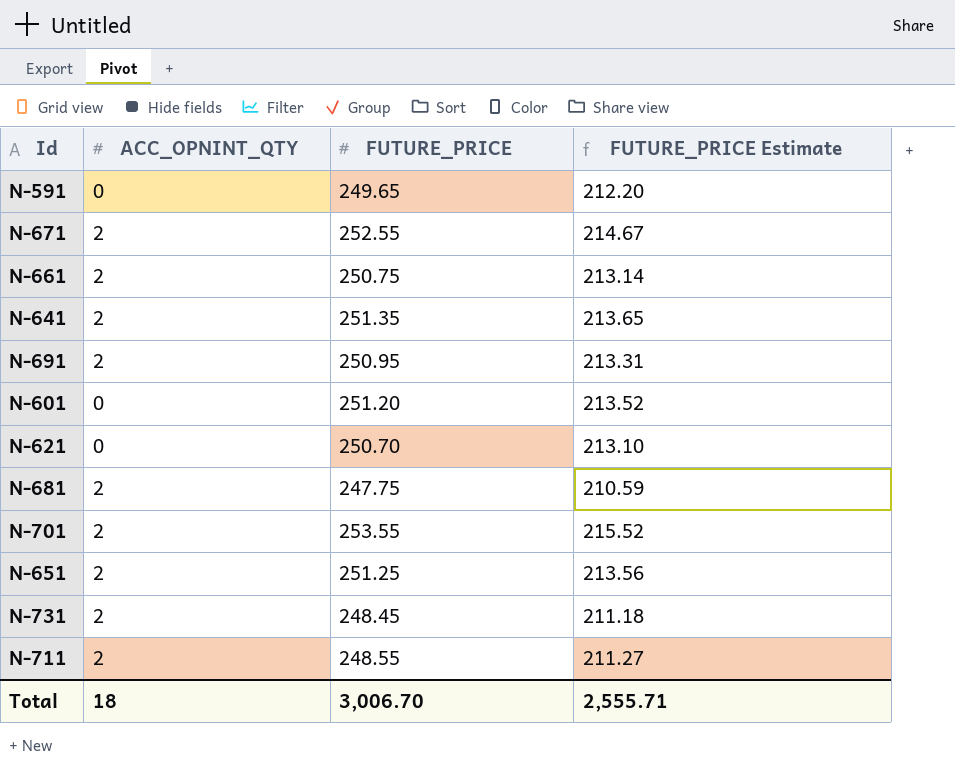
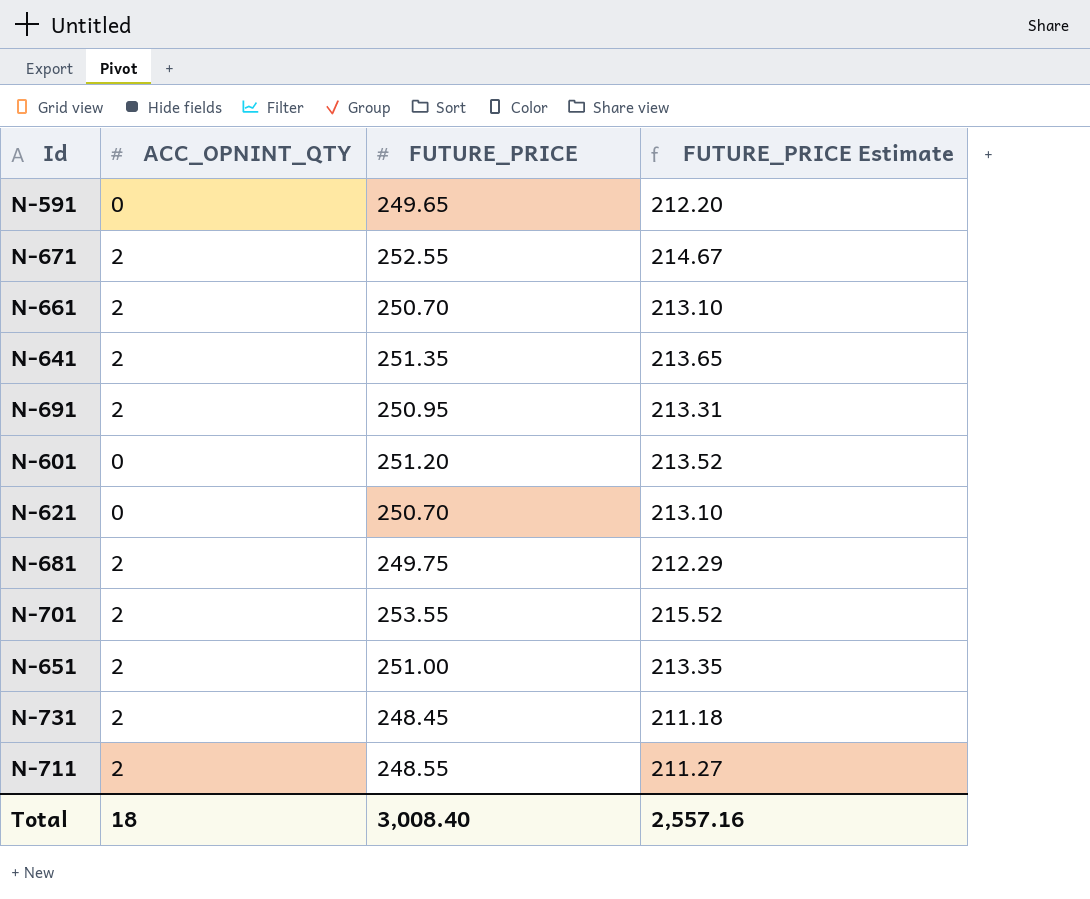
N-661 | FUTURE_PRICE: 250.75 -> 250.70
N-661 | FUTURE_PRICE Estimate: 213.14 -> 213.10
N-681 | FUTURE_PRICE: 247.75 -> 249.75
N-681 | FUTURE_PRICE Estimate: 210.59 -> 212.29
N-651 | FUTURE_PRICE: 251.25 -> 251.00
N-651 | FUTURE_PRICE Estimate: 213.56 -> 213.35
Total | FUTURE_PRICE: 3,006.70 -> 3,008.40
Total | FUTURE_PRICE Estimate: 2,555.71 -> 2,557.16

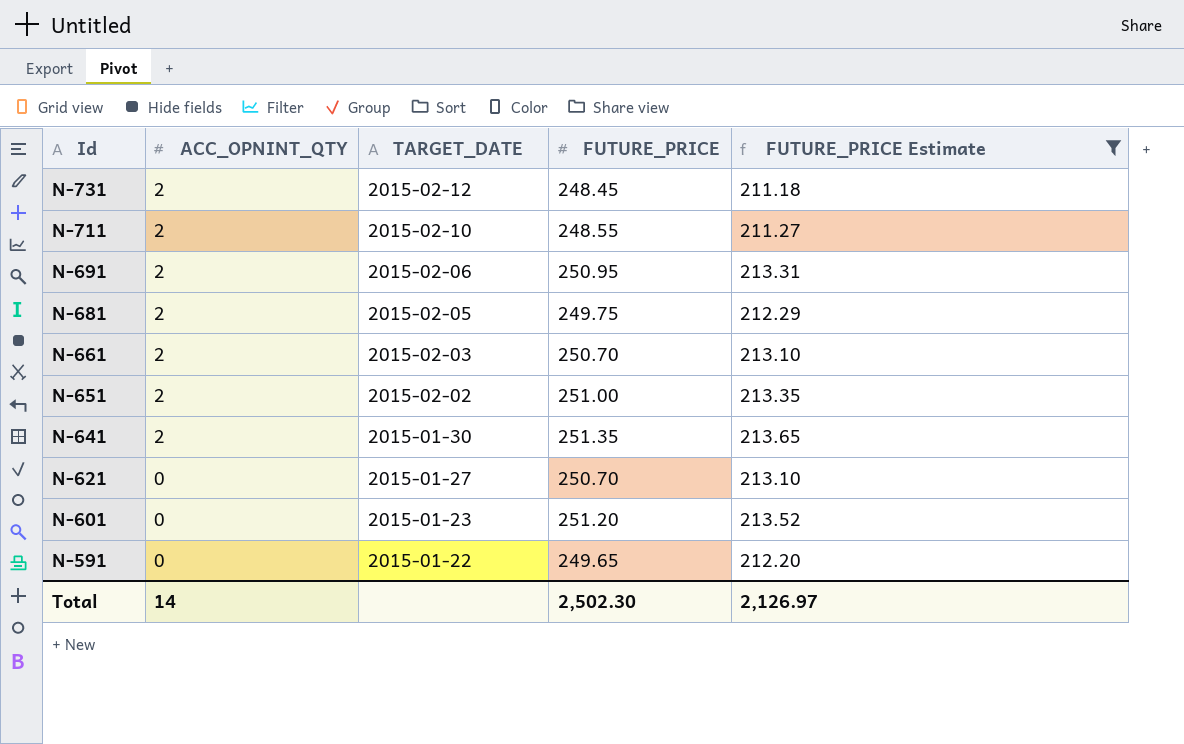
filter: none -> FUTURE_PRICE Estimate <= 213.65
row order: none -> Id descending
column TARGET_DATE | position: none -> 3
Total | ACC_OPNINT_QTY: 18 -> 14
Total | FUTURE_PRICE: 3,008.40 -> 2,502.30
Total | FUTURE_PRICE Estimate: 2,557.16 -> 2,126.97

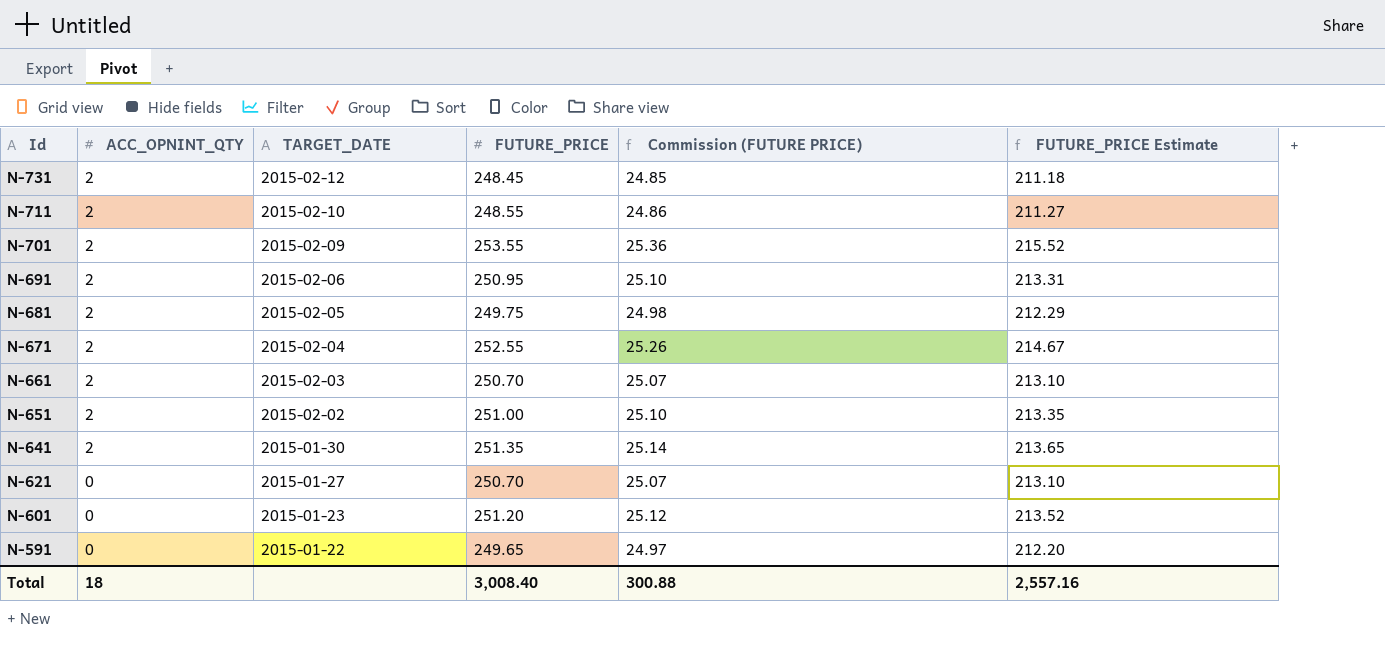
filter: FUTURE_PRICE Estimate <= 213.65 -> none
column Commission (FUTURE PRICE) | formula: none -> [FUTURE_PRICE] * 0.1
Total | ACC_OPNINT_QTY: 14 -> 18
Total | FUTURE_PRICE: 2,502.30 -> 3,008.40
Total | FUTURE_PRICE Estimate: 2,126.97 -> 2,557.16

